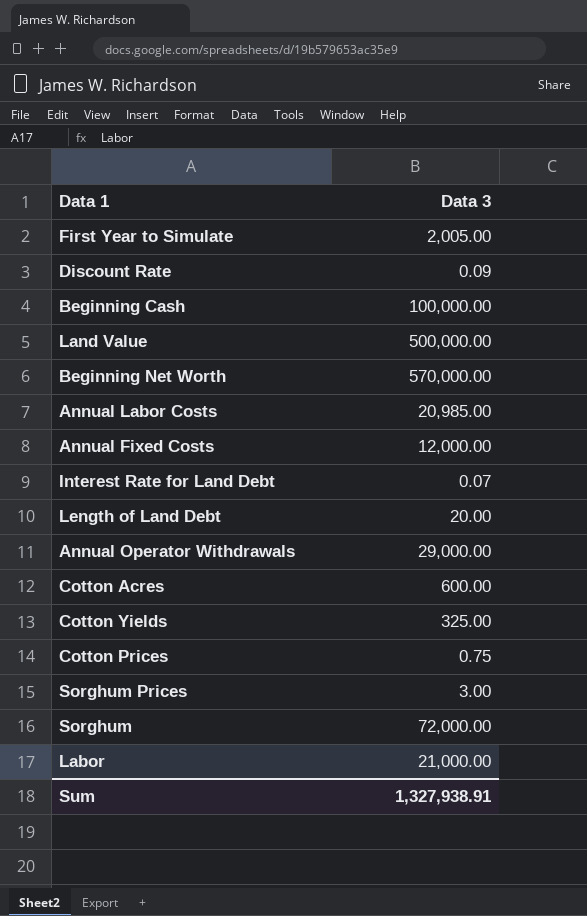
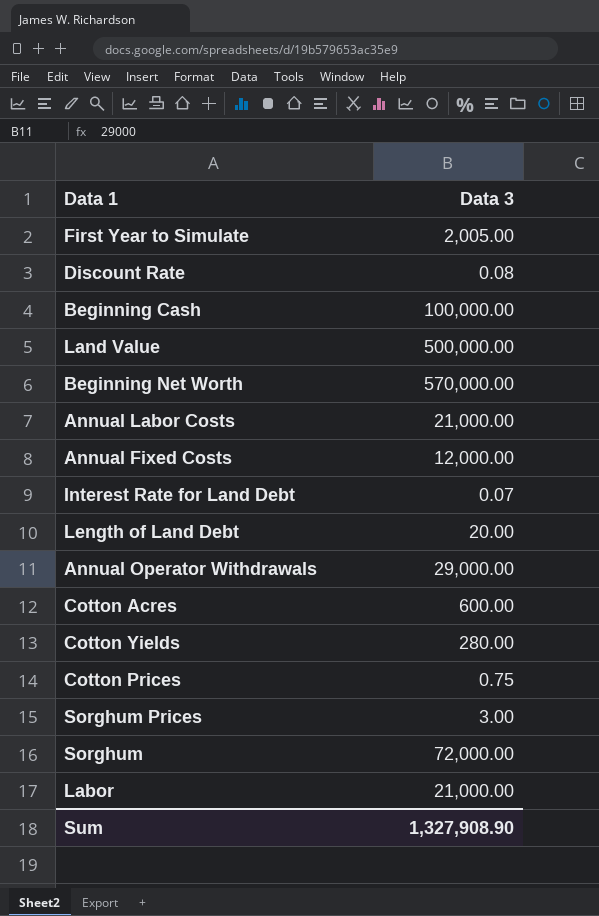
Discount Rate | Data 3: 0.09 -> 0.08
Annual Labor Costs | Data 3: 20,985.00 -> 21,000.00
Cotton Yields | Data 3: 325.00 -> 280.00
Sum | Data 3: 1,327,938.91 -> 1,327,908.90

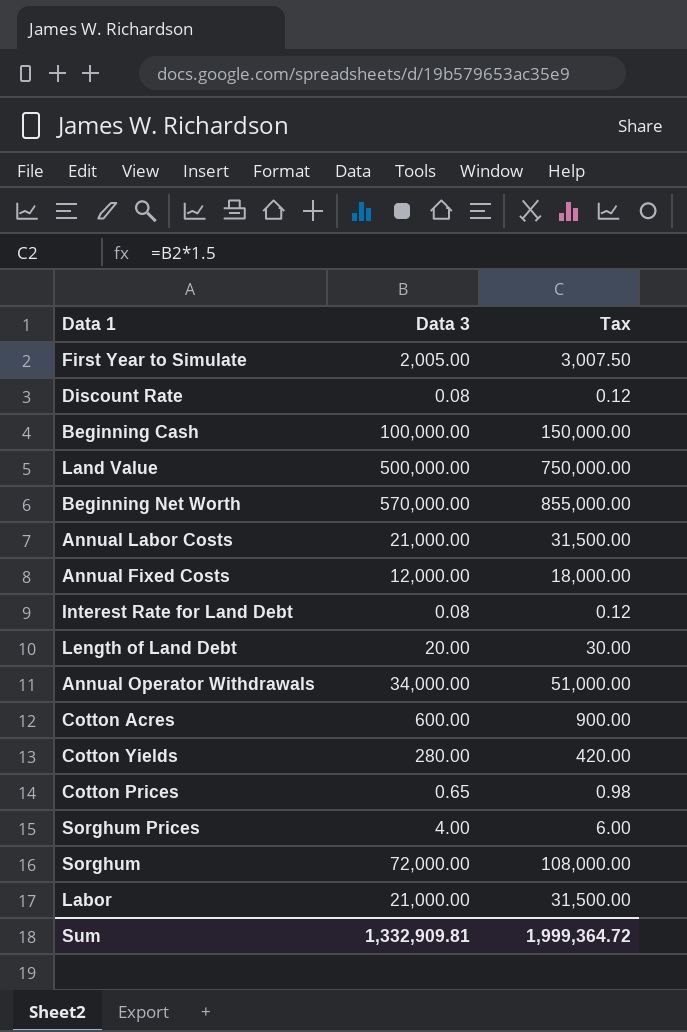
column Tax | formula: none -> [Data 3] * 1.5
Interest Rate for Land Debt | Data 3: 0.07 -> 0.08
Annual Operator Withdrawals | Data 3: 29,000.00 -> 34,000.00
Cotton Prices | Data 3: 0.75 -> 0.65
Sorghum Prices | Data 3: 3.00 -> 4.00
Sum | Data 3: 1,327,908.90 -> 1,332,909.81

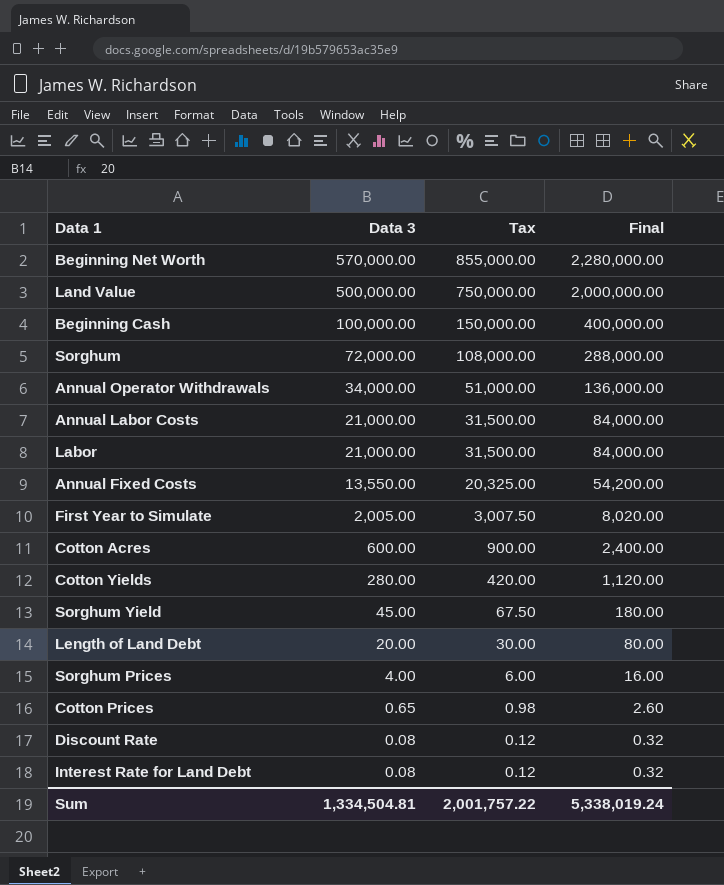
row order: none -> Data 3 descending
column Final | formula: none -> [Data 3] * 4
Annual Fixed Costs | Data 3: 12,000.00 -> 13,550.00
Annual Fixed Costs | Tax: 18,000.00 -> 20,325.00
row Sorghum Yield: none -> 45.00 | 67.50 | 180.00
Sum | Data 3: 1,332,909.81 -> 1,334,504.81
Sum | Tax: 1,999,364.72 -> 2,001,757.22

